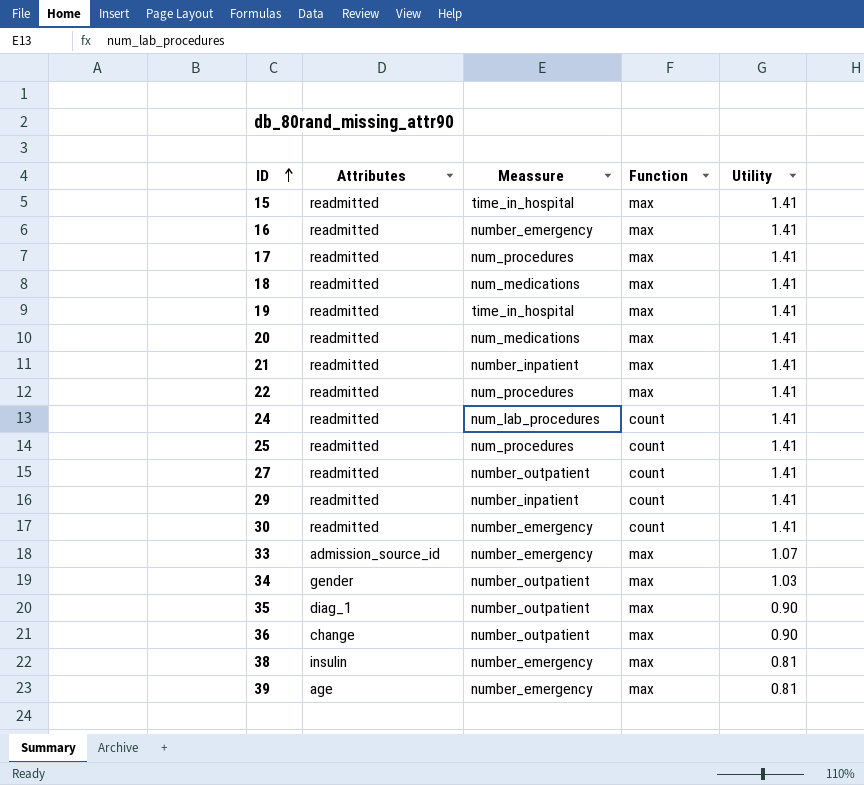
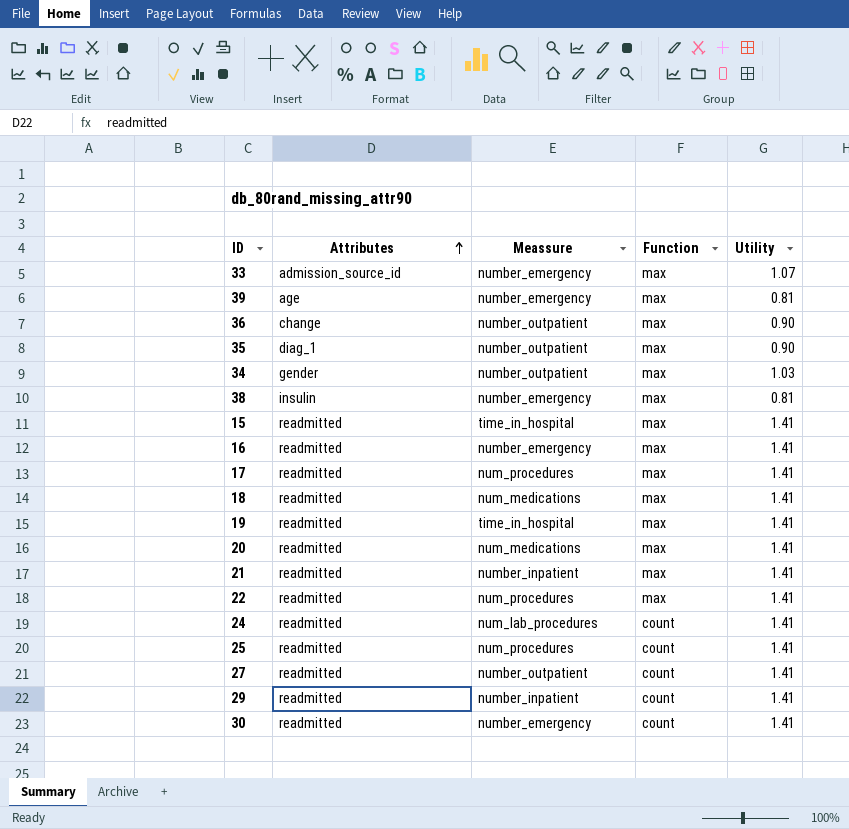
row order: ID ascending -> Attributes ascending

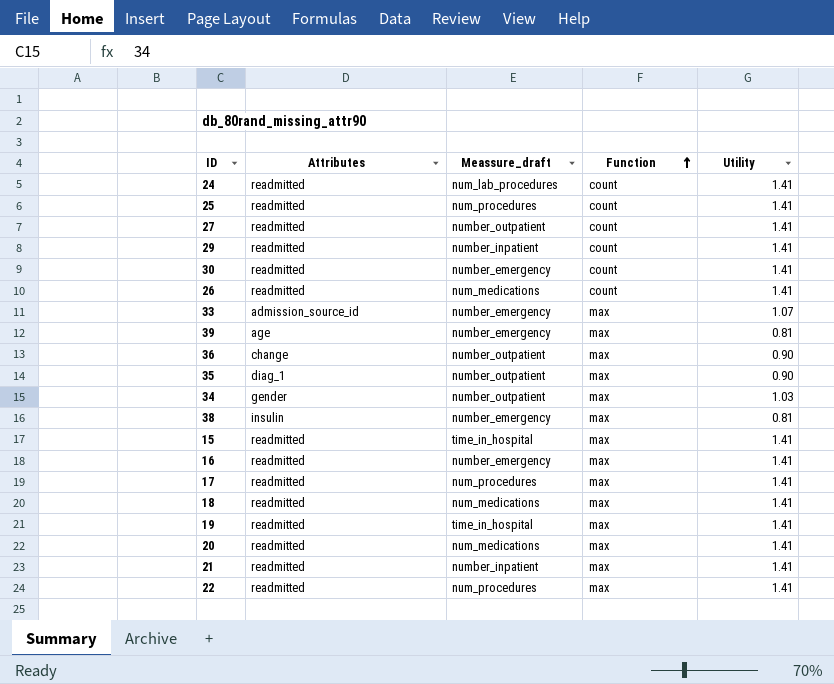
row order: Attributes ascending -> Function ascending
column name: Meassure -> Meassure_draft
row 26: none -> readmitted | num_medications | count | 1.41

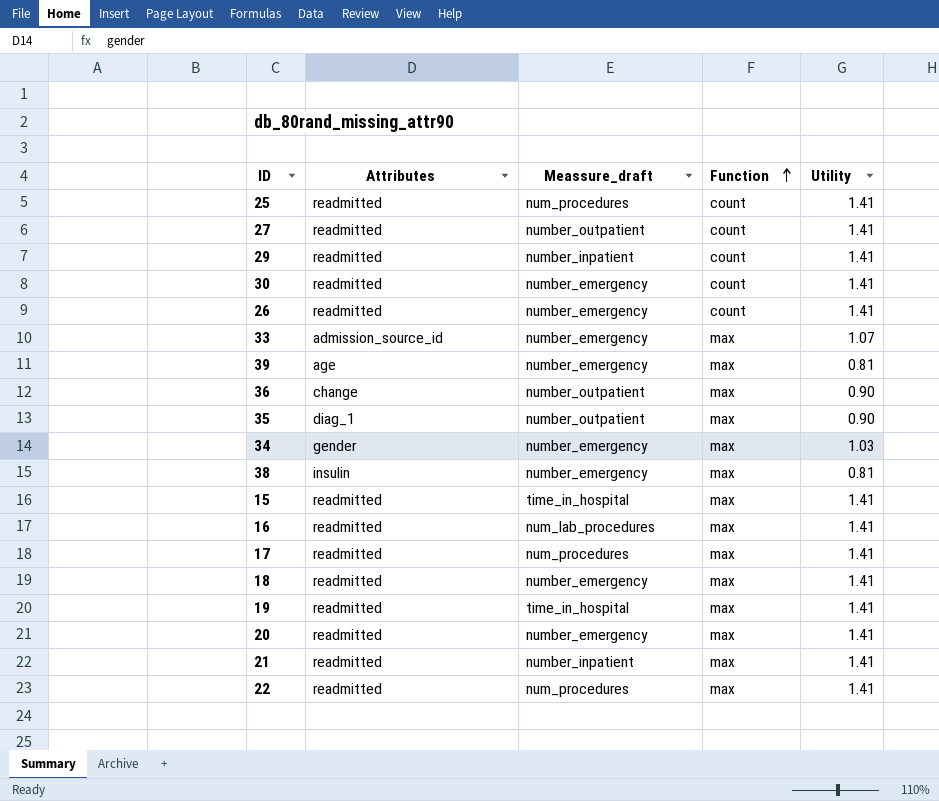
row 24: readmitted | num_lab_procedures | count | 1.41 -> none
26 | Meassure_draft: num_medications -> number_emergency
34 | Meassure_draft: number_outpatient -> number_emergency
16 | Meassure_draft: number_emergency -> num_lab_procedures
18 | Meassure_draft: num_medications -> number_emergency
20 | Meassure_draft: num_medications -> number_emergency

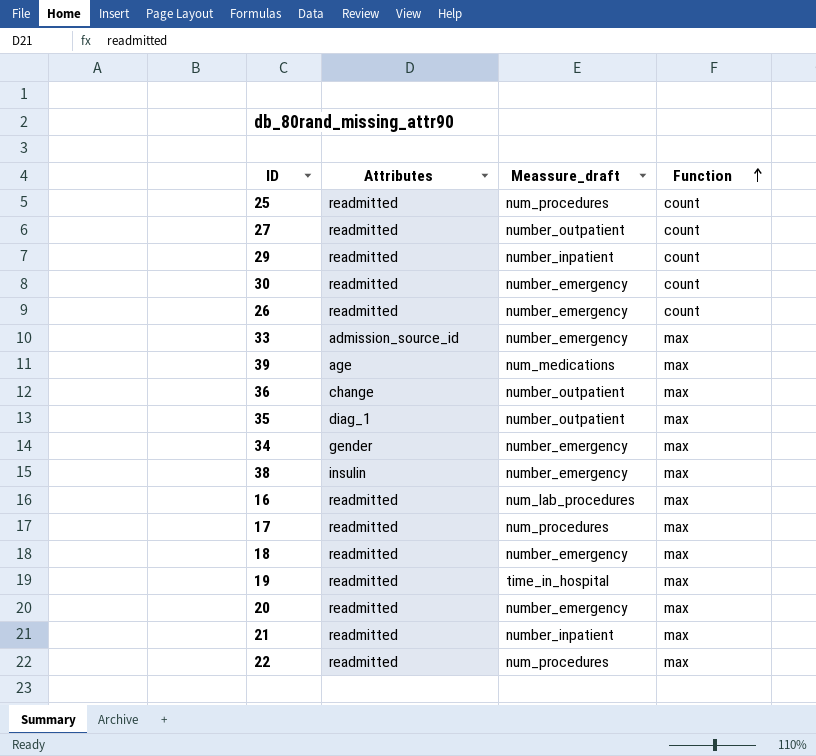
column Utility | position: 5 -> none
row 15: readmitted | time_in_hospital | max | 1.41 -> none
39 | Meassure_draft: number_emergency -> num_medications

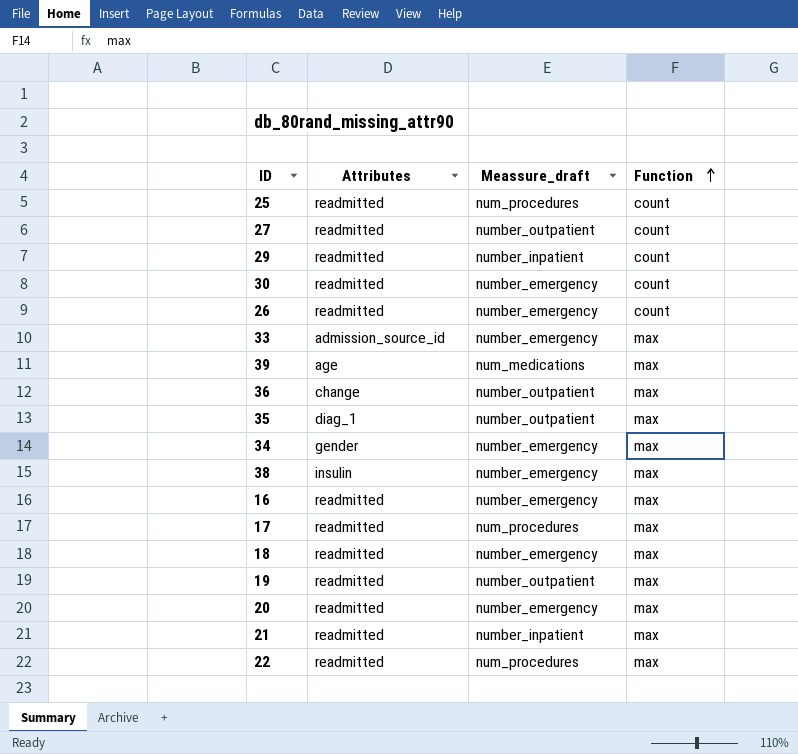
16 | Meassure_draft: num_lab_procedures -> number_emergency
19 | Meassure_draft: time_in_hospital -> number_outpatient

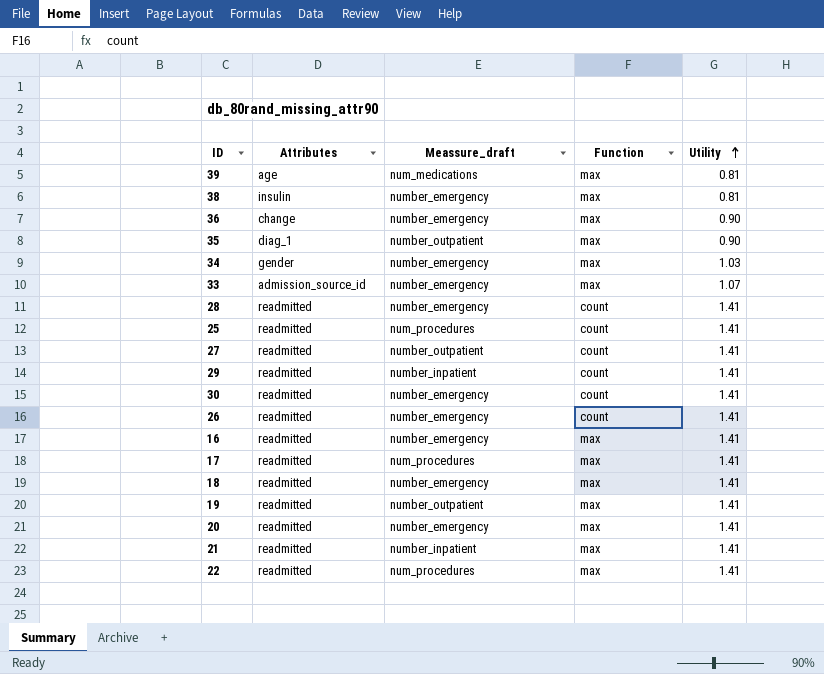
row order: Function ascending -> Utility ascending
column Utility | position: none -> 5
36 | Meassure_draft: number_outpatient -> number_emergency
row 28: none -> readmitted | number_emergency | count | 1.41

